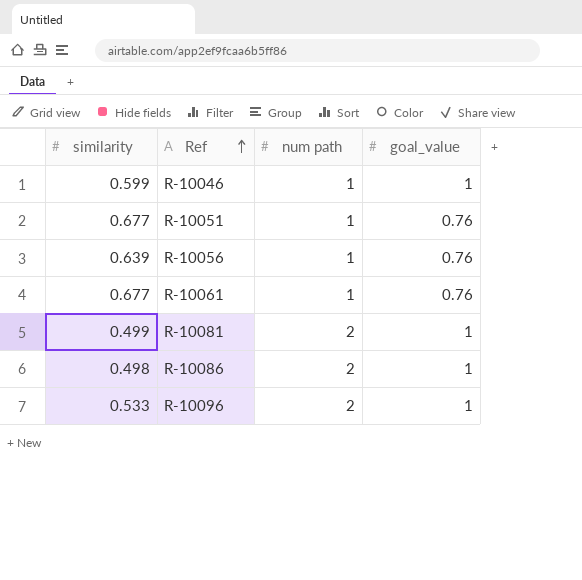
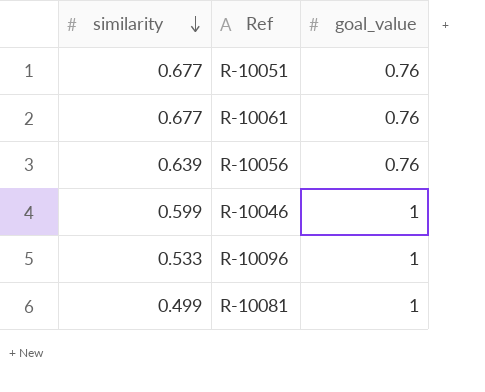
row order: Ref ascending -> similarity descending
column num path | position: 3 -> none
row R-10086: 0.498 | 2 | 1 -> none

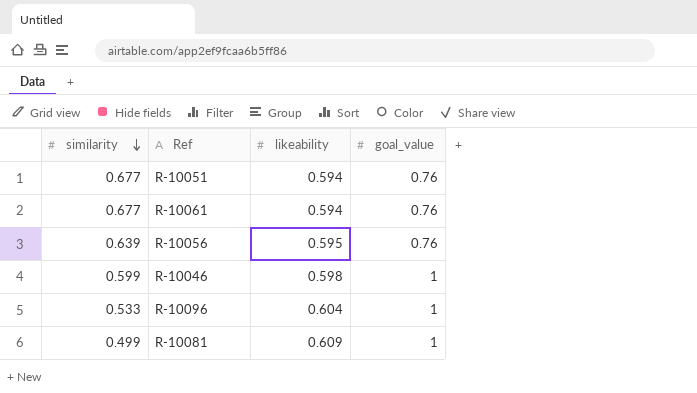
column likeability | position: none -> 3

